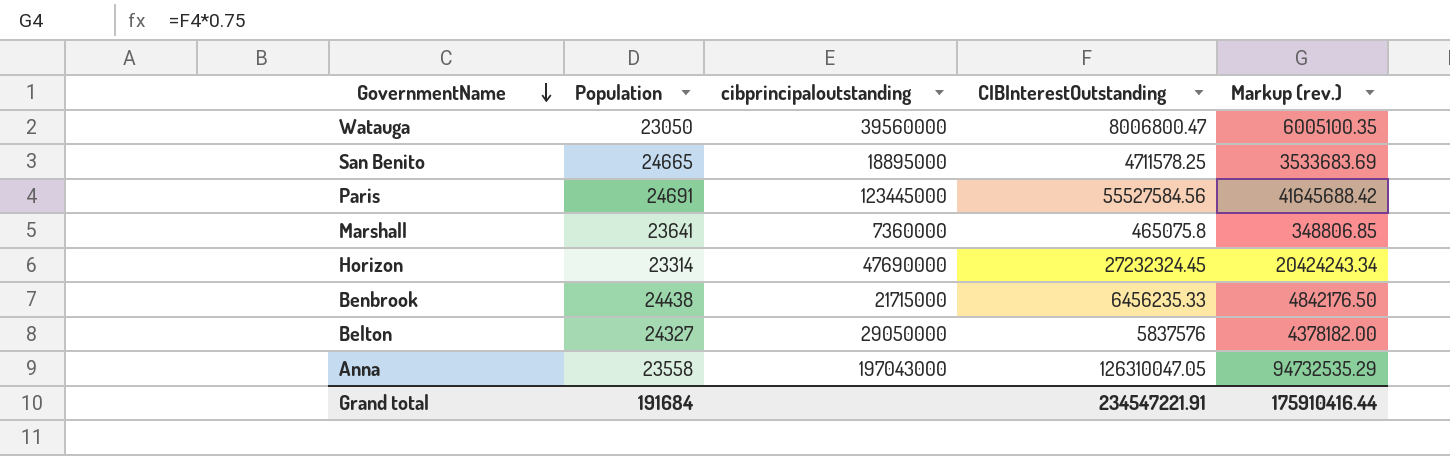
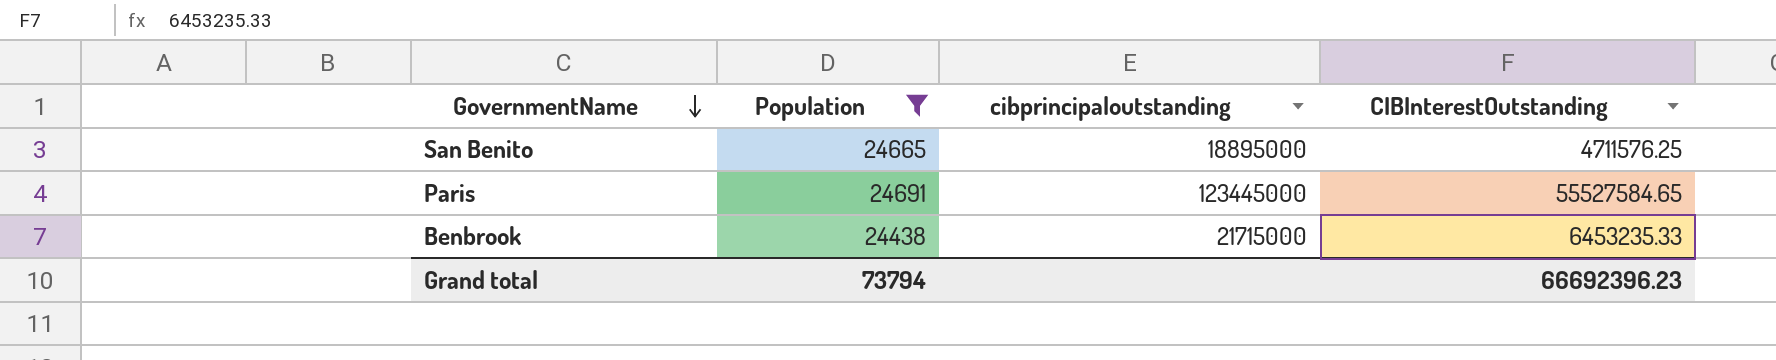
filter: none -> Population >= 24438
column Markup (rev.) | formula: [CIBInterestOutstanding] * 0.75 -> none
San Benito | CIBInterestOutstanding: 4711578.25 -> 4711576.25
Paris | CIBInterestOutstanding: 55527584.56 -> 55527584.65
Benbrook | CIBInterestOutstanding: 6456235.33 -> 6453235.33
Grand total | Population: 191684 -> 73794
Grand total | CIBInterestOutstanding: 234547221.91 -> 66692396.23

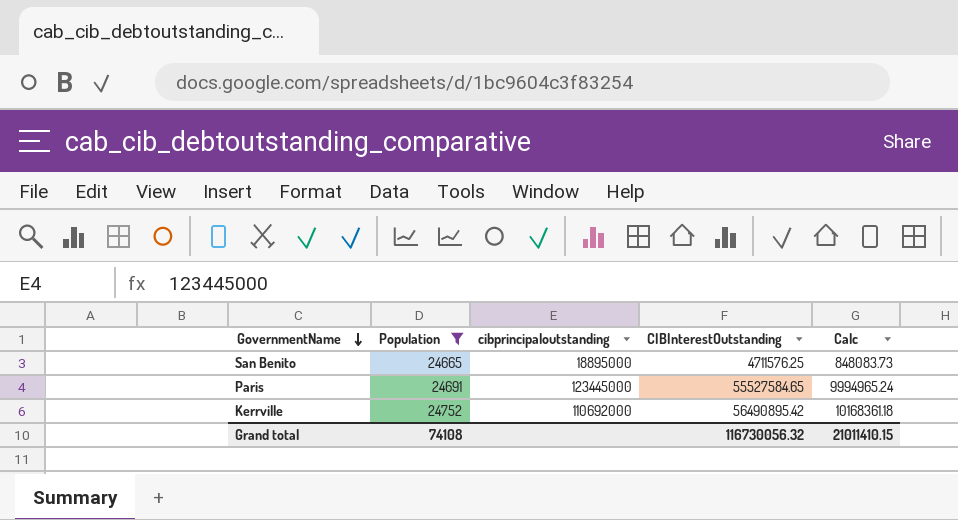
column Calc | formula: none -> [CIBInterestOutstanding] * 0.18
row Benbrook: 24438 | 21715000 | 6453235.33 -> none
row Kerrville: none -> 24752 | 110692000 | 56490895.42 | 10168361.18
Grand total | Population: 73794 -> 74108
Grand total | CIBInterestOutstanding: 66692396.23 -> 116730056.32

